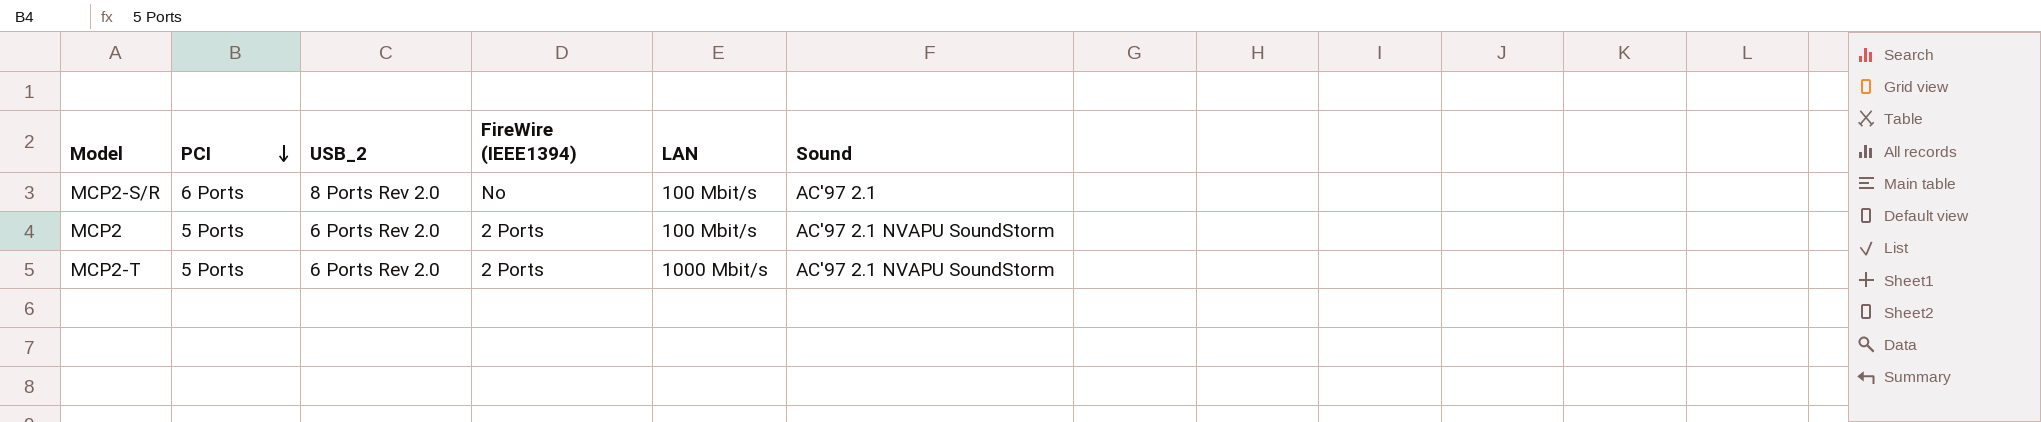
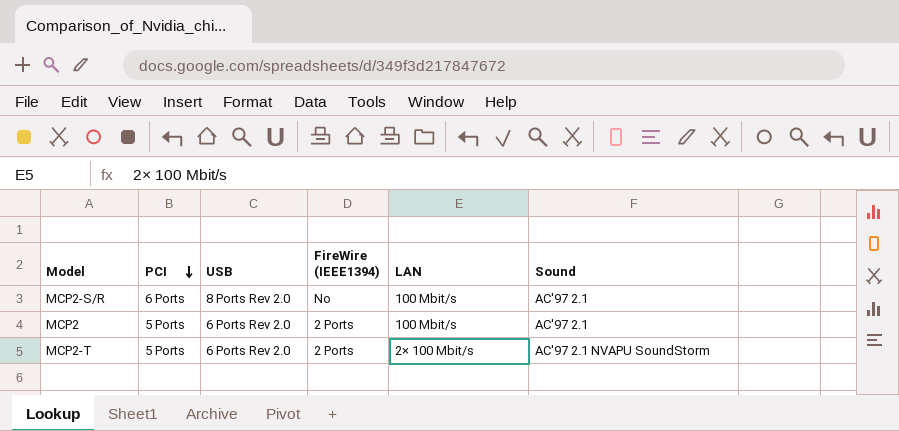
column name: USB_2 -> USB
MCP2 | Sound: AC'97 2.1 NVAPU SoundStorm -> AC'97 2.1
MCP2-T | LAN: 1000 Mbit/s -> 2× 100 Mbit/s

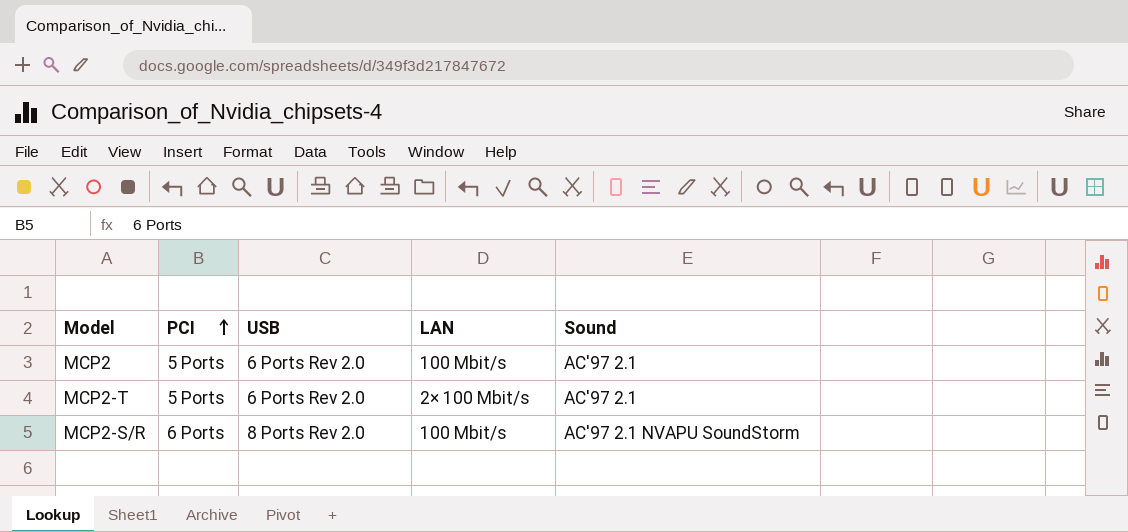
row order: PCI descending -> PCI ascending
column FireWire (IEEE1394) | position: 4 -> none
MCP2-T | Sound: AC'97 2.1 NVAPU SoundStorm -> AC'97 2.1
MCP2-S/R | Sound: AC'97 2.1 -> AC'97 2.1 NVAPU SoundStorm

